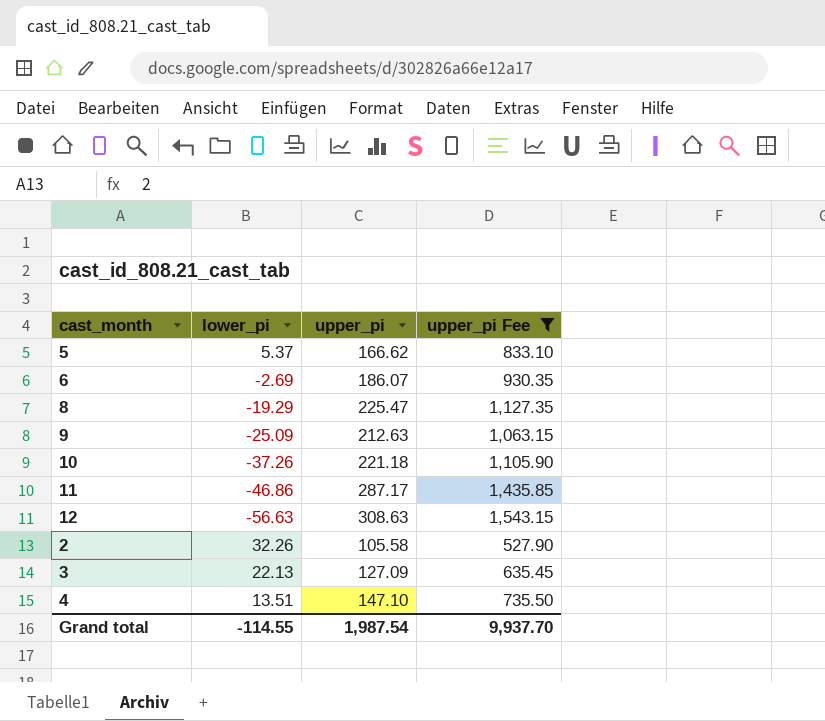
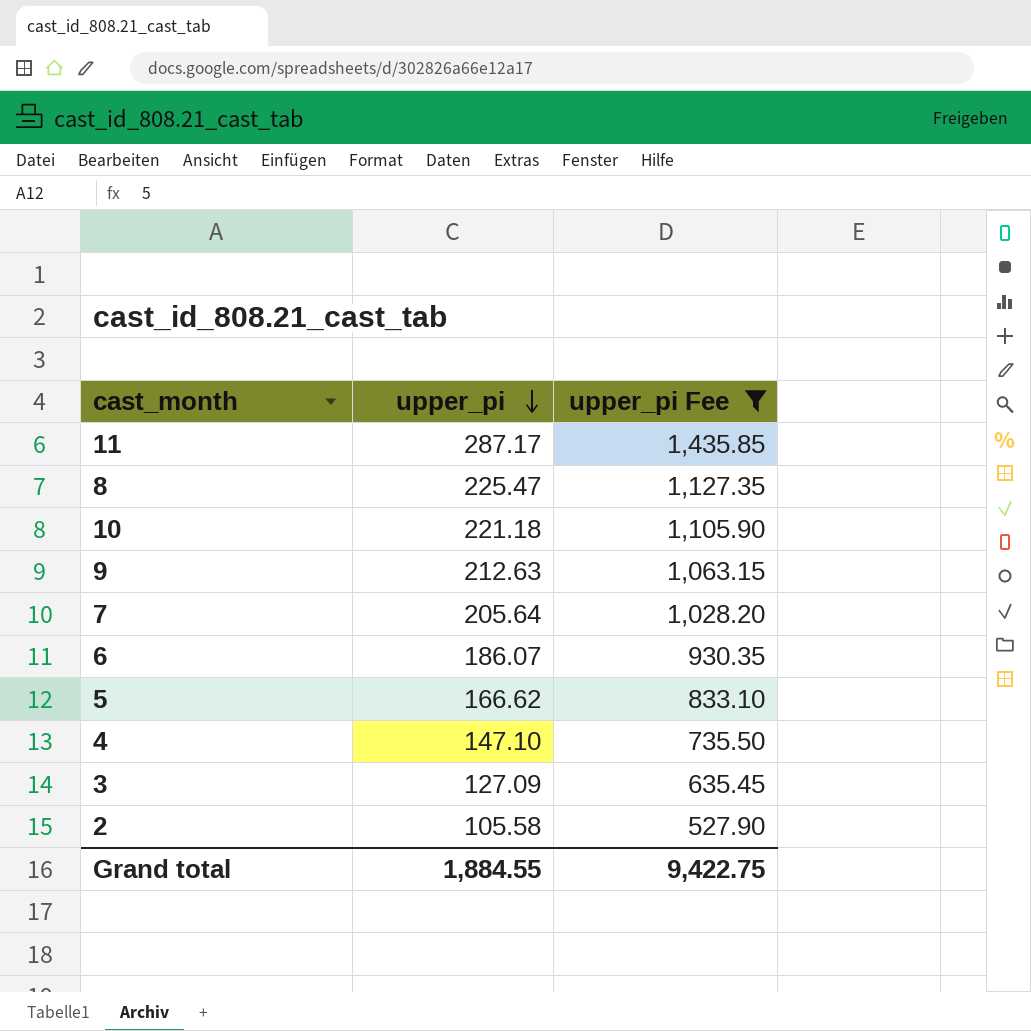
row order: none -> upper_pi descending
column lower_pi | position: 2 -> none
row 12: -56.63 | 308.63 | 1,543.15 -> none
row 7: none -> 205.64 | 1,028.20
Grand total | upper_pi: 1,987.54 -> 1,884.55
Grand total | upper_pi Fee: 9,937.70 -> 9,422.75

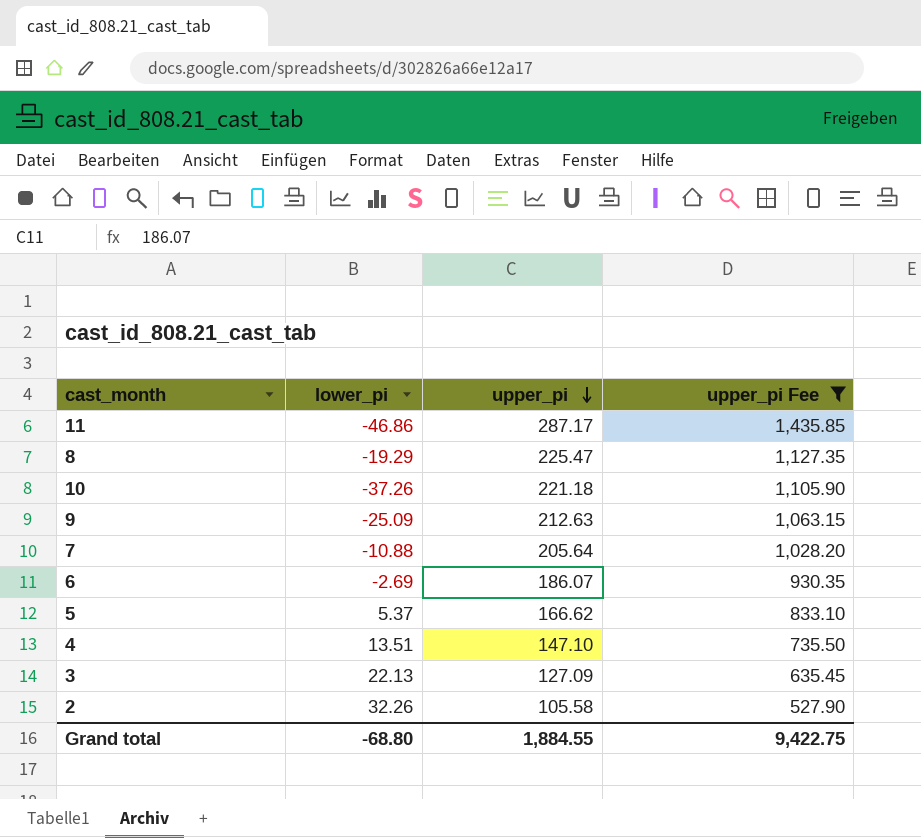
column lower_pi | position: none -> 2

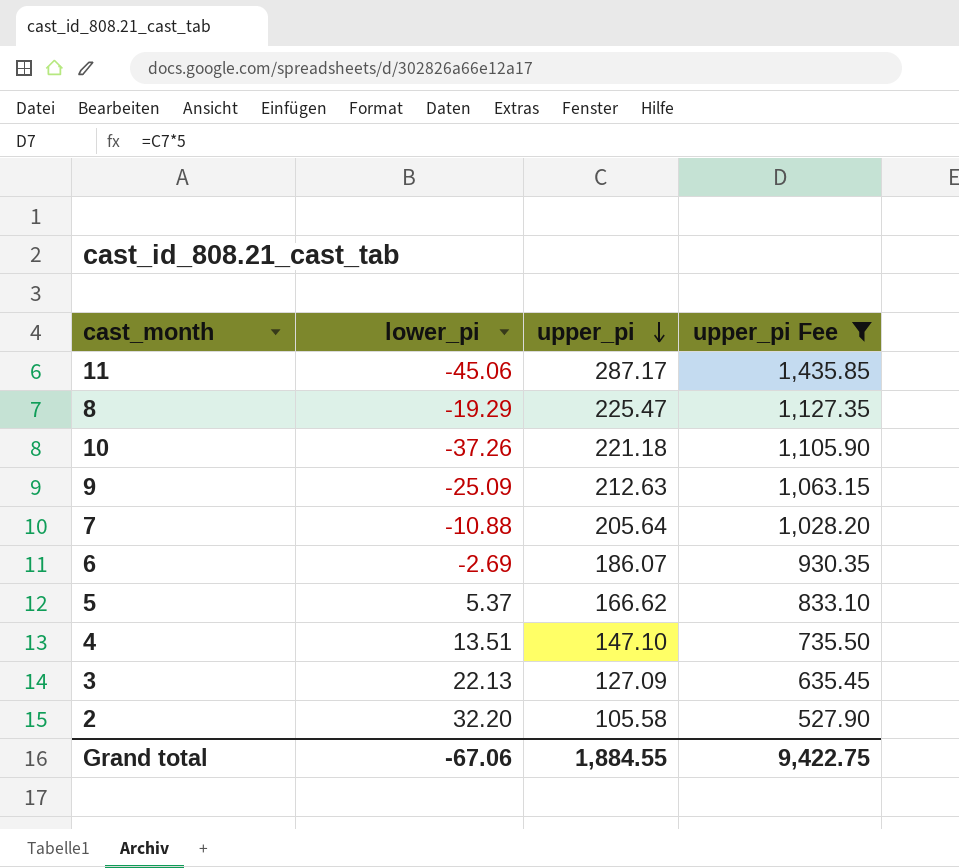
11 | lower_pi: -46.86 -> -45.06
2 | lower_pi: 32.26 -> 32.20
Grand total | lower_pi: -68.80 -> -67.06

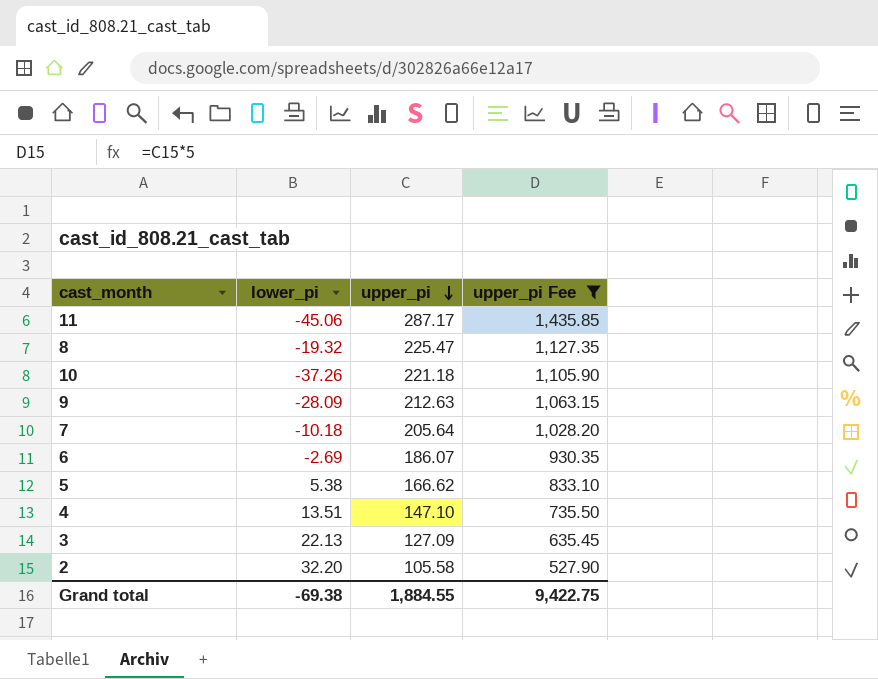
8 | lower_pi: -19.29 -> -19.32
9 | lower_pi: -25.09 -> -28.09
7 | lower_pi: -10.88 -> -10.18
5 | lower_pi: 5.37 -> 5.38
Grand total | lower_pi: -67.06 -> -69.38

